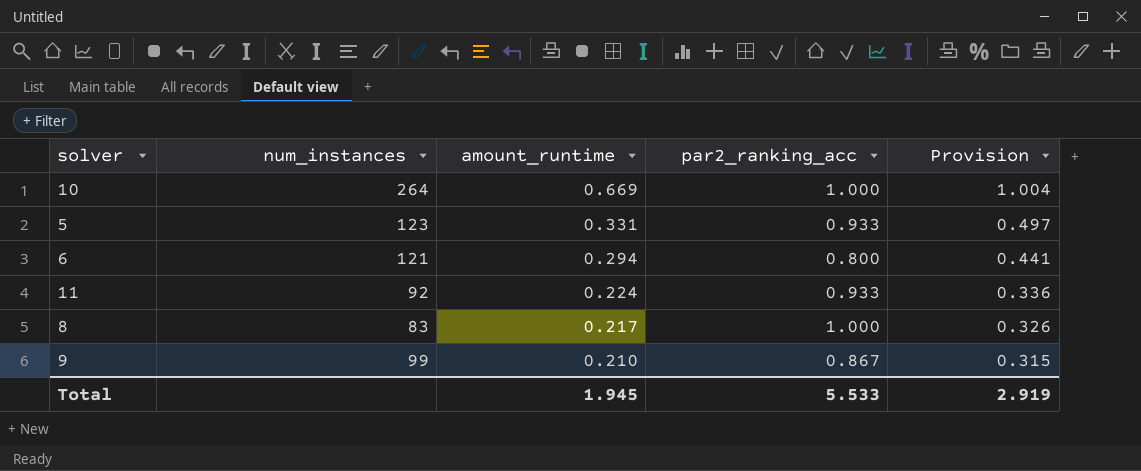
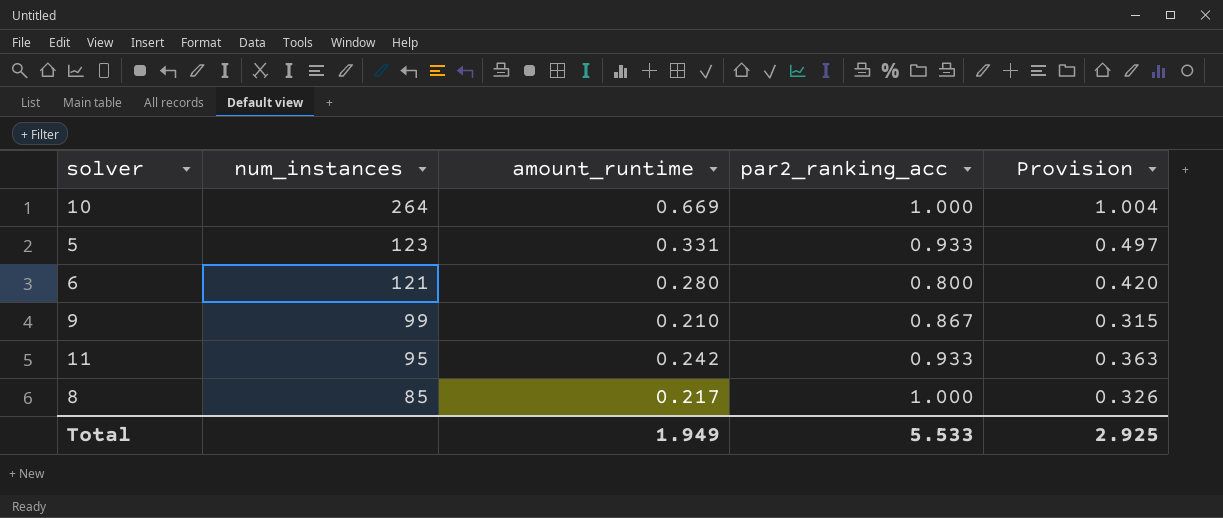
row order: amount_runtime descending -> num_instances descending
6 | amount_runtime: 0.294 -> 0.280
6 | Provision: 0.441 -> 0.420
11 | num_instances: 92 -> 95
11 | amount_runtime: 0.224 -> 0.242
11 | Provision: 0.336 -> 0.363
8 | num_instances: 83 -> 85
Total | amount_runtime: 1.945 -> 1.949
Total | Provision: 2.919 -> 2.925

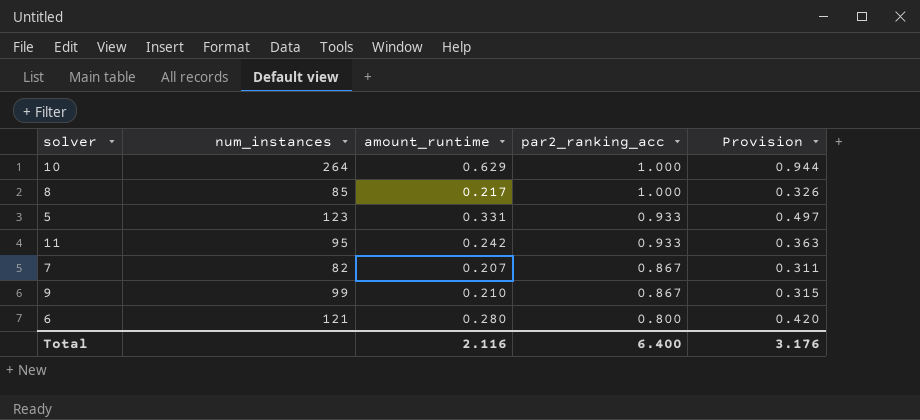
row order: num_instances descending -> par2_ranking_acc descending
10 | amount_runtime: 0.669 -> 0.629
10 | Provision: 1.004 -> 0.944
row 7: none -> 82 | 0.207 | 0.867 | 0.311
Total | amount_runtime: 1.949 -> 2.116
Total | par2_ranking_acc: 5.533 -> 6.400
Total | Provision: 2.925 -> 3.176

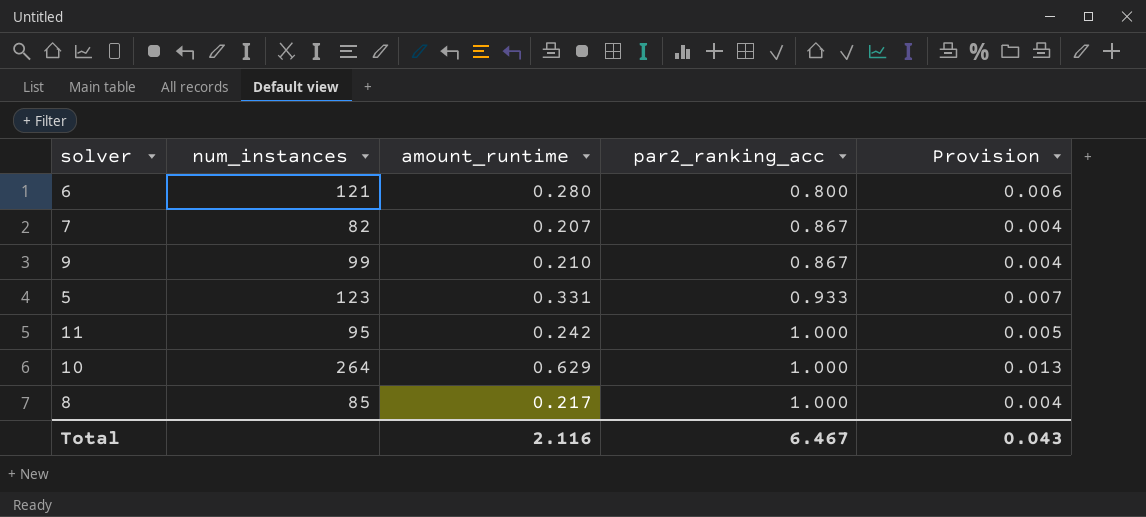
row order: par2_ranking_acc descending -> par2_ranking_acc ascending
column Provision | formula: [amount_runtime] * 1.5 -> [amount_runtime] * 0.02
11 | par2_ranking_acc: 0.933 -> 1.000
Total | par2_ranking_acc: 6.400 -> 6.467
Total | Provision: 3.176 -> 0.043

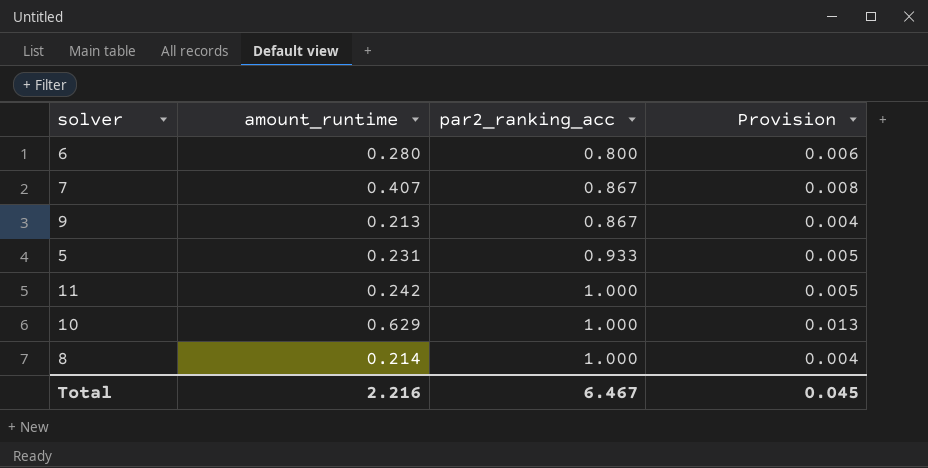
column num_instances | position: 2 -> none
7 | amount_runtime: 0.207 -> 0.407
7 | Provision: 0.004 -> 0.008
9 | amount_runtime: 0.210 -> 0.213
5 | amount_runtime: 0.331 -> 0.231
5 | Provision: 0.007 -> 0.005
8 | amount_runtime: 0.217 -> 0.214
Total | amount_runtime: 2.116 -> 2.216
Total | Provision: 0.043 -> 0.045

